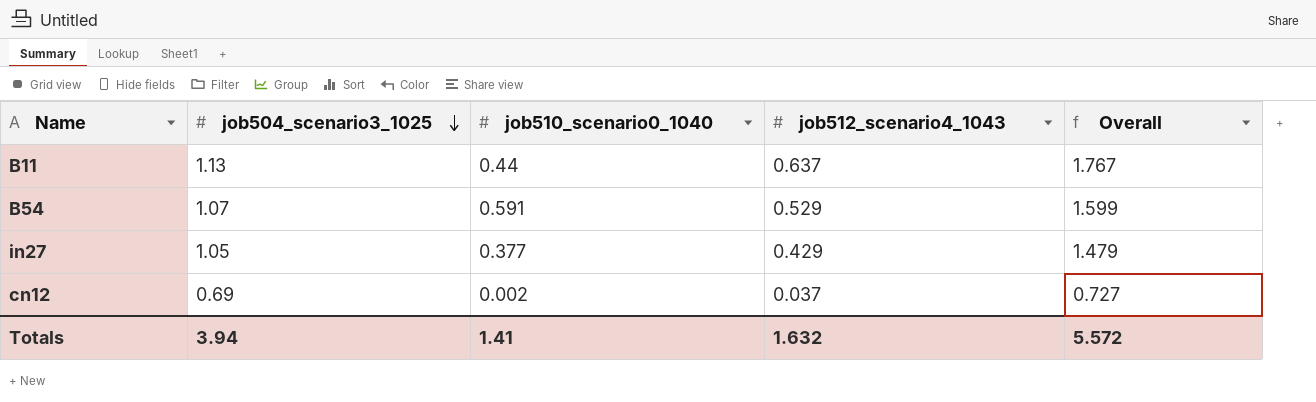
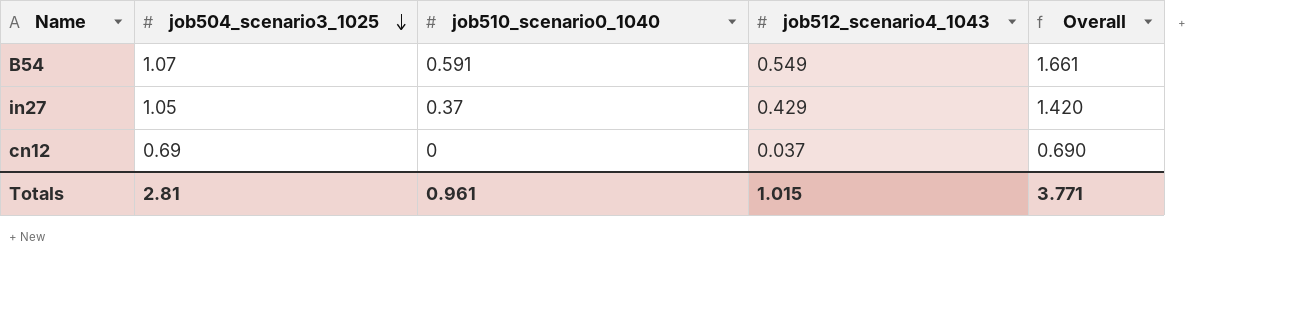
column Overall | formula: [job504_scenario3_1025] + [job512_scenario4_1043] -> [job504_scenario3_1025] + [job510_scenario0_1040]
row B11: 1.13 | 0.44 | 0.637 | 1.767 -> none
B54 | job512_scenario4_1043: 0.529 -> 0.549
in27 | job510_scenario0_1040: 0.377 -> 0.37
cn12 | job510_scenario0_1040: 0.002 -> 0
Totals | job504_scenario3_1025: 3.94 -> 2.81
Totals | job510_scenario0_1040: 1.41 -> 0.961
Totals | job512_scenario4_1043: 1.632 -> 1.015
Totals | Overall: 5.572 -> 3.771

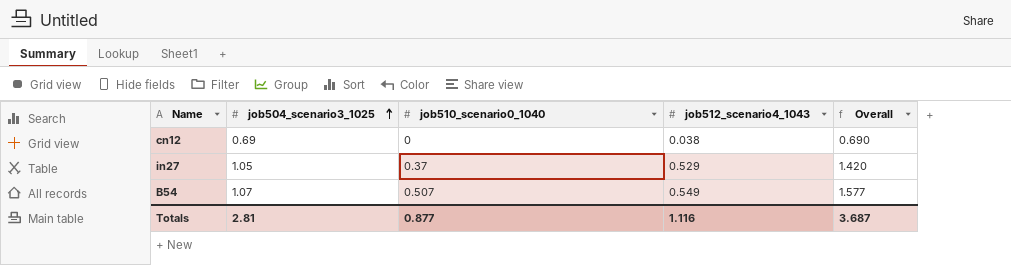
row order: job504_scenario3_1025 descending -> job504_scenario3_1025 ascending
cn12 | job512_scenario4_1043: 0.037 -> 0.038
in27 | job512_scenario4_1043: 0.429 -> 0.529
B54 | job510_scenario0_1040: 0.591 -> 0.507
B54 | Overall: 1.661 -> 1.577
Totals | job510_scenario0_1040: 0.961 -> 0.877
Totals | job512_scenario4_1043: 1.015 -> 1.116
Totals | Overall: 3.771 -> 3.687

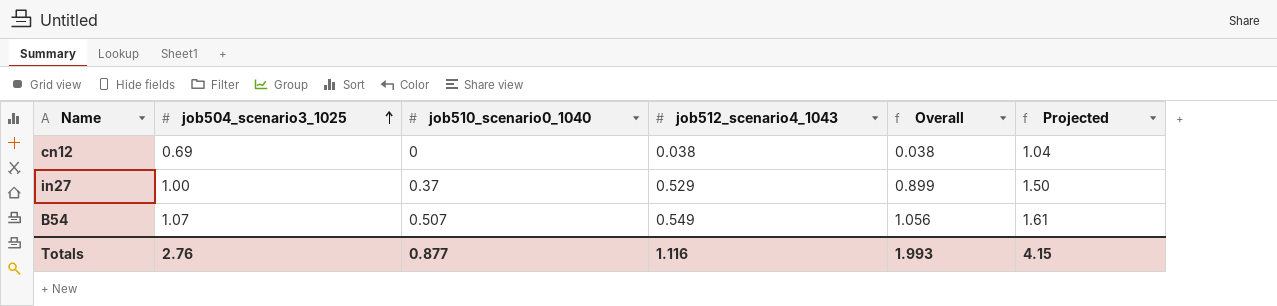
column Overall | formula: [job504_scenario3_1025] + [job510_scenario0_1040] -> [job510_scenario0_1040] + [job512_scenario4_1043]
column Projected | formula: none -> [job504_scenario3_1025] * 1.5
in27 | job504_scenario3_1025: 1.05 -> 1.00
Totals | job504_scenario3_1025: 2.81 -> 2.76
Totals | Overall: 3.687 -> 1.993

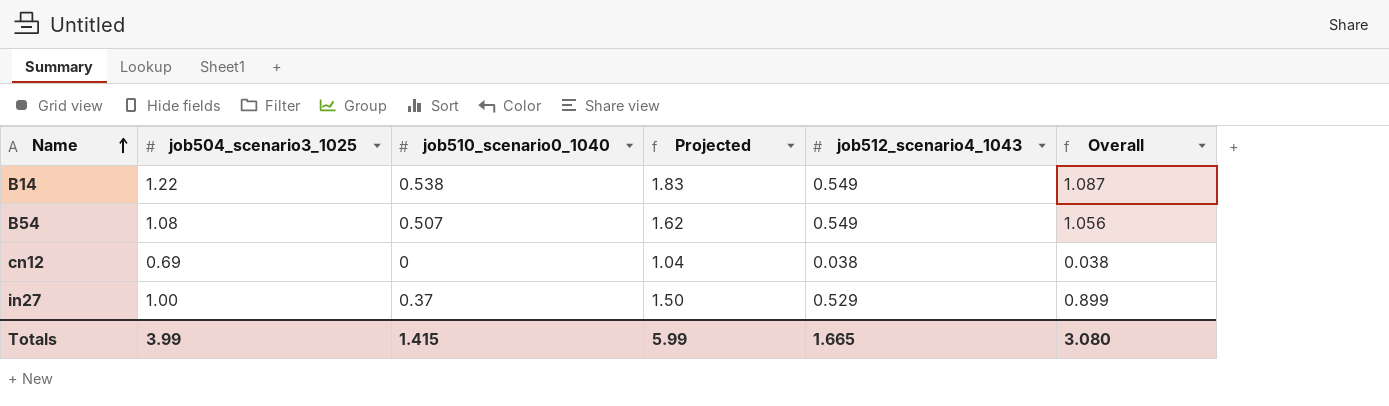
row order: job504_scenario3_1025 ascending -> Name ascending
column Projected | position: 6 -> 4
row B14: none -> 1.22 | 0.538 | 1.83 | 0.549 | 1.087
B54 | job504_scenario3_1025: 1.07 -> 1.08
B54 | Projected: 1.61 -> 1.62
Totals | job504_scenario3_1025: 2.76 -> 3.99
Totals | job510_scenario0_1040: 0.877 -> 1.415
Totals | Projected: 4.15 -> 5.99
Totals | job512_scenario4_1043: 1.116 -> 1.665
Totals | Overall: 1.993 -> 3.080

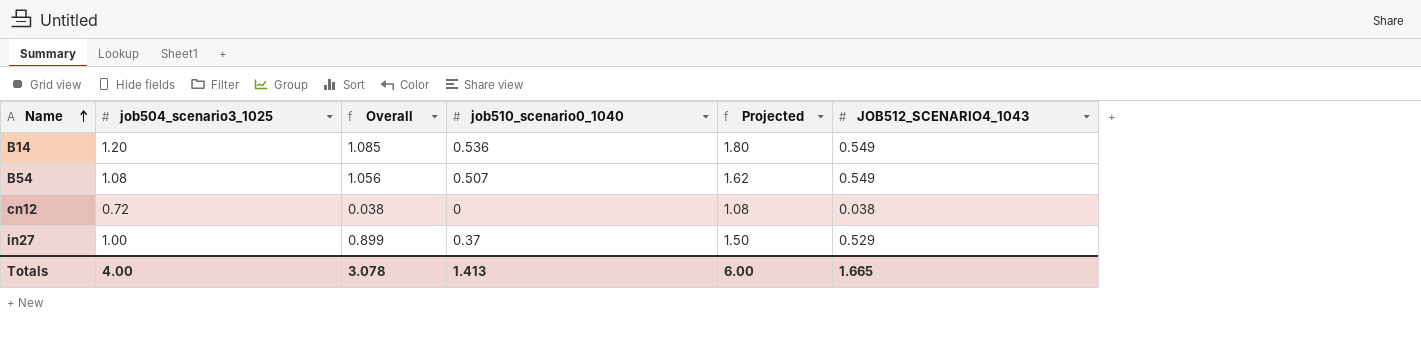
column Overall | position: 6 -> 3
column name: job512_scenario4_1043 -> JOB512_SCENARIO4_1043
B14 | job504_scenario3_1025: 1.22 -> 1.20
B14 | Overall: 1.087 -> 1.085
B14 | job510_scenario0_1040: 0.538 -> 0.536
B14 | Projected: 1.83 -> 1.80
cn12 | job504_scenario3_1025: 0.69 -> 0.72
cn12 | Projected: 1.04 -> 1.08
Totals | job504_scenario3_1025: 3.99 -> 4.00
Totals | Overall: 3.080 -> 3.078
Totals | job510_scenario0_1040: 1.415 -> 1.413
Totals | Projected: 5.99 -> 6.00

